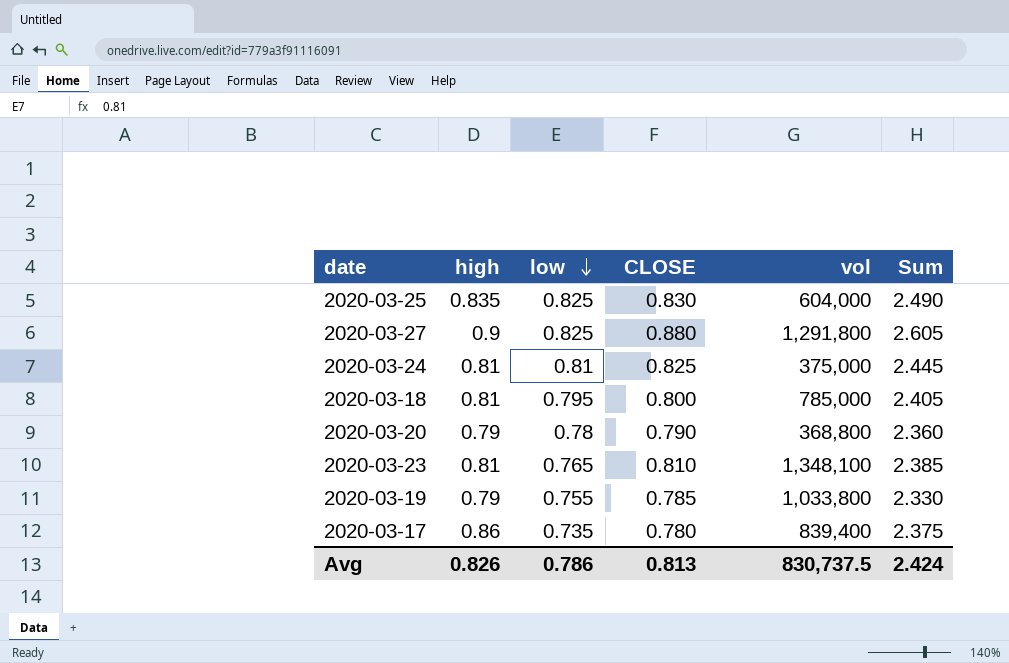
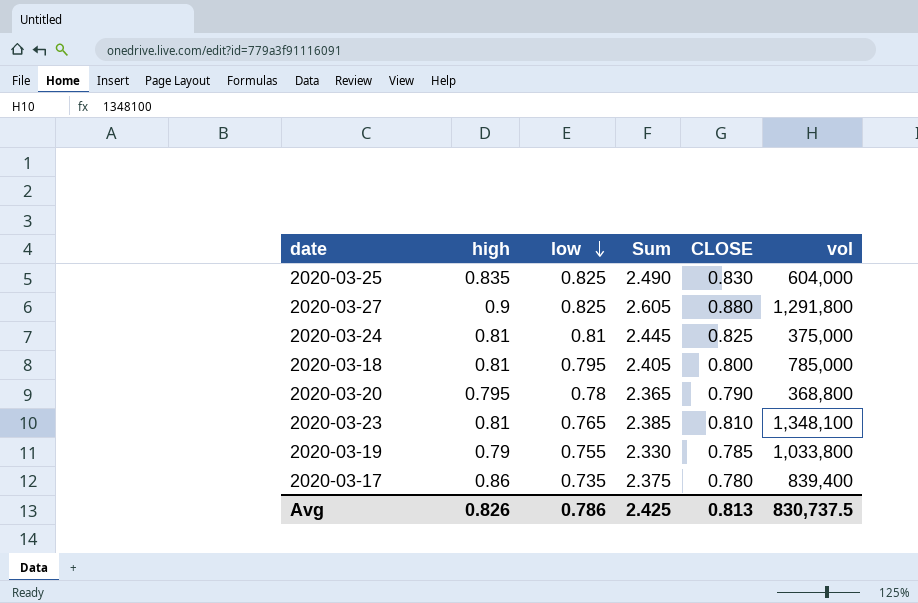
column Sum | position: 6 -> 4
2020-03-20 | high: 0.79 -> 0.795
2020-03-20 | Sum: 2.360 -> 2.365
Avg | Sum: 2.424 -> 2.425

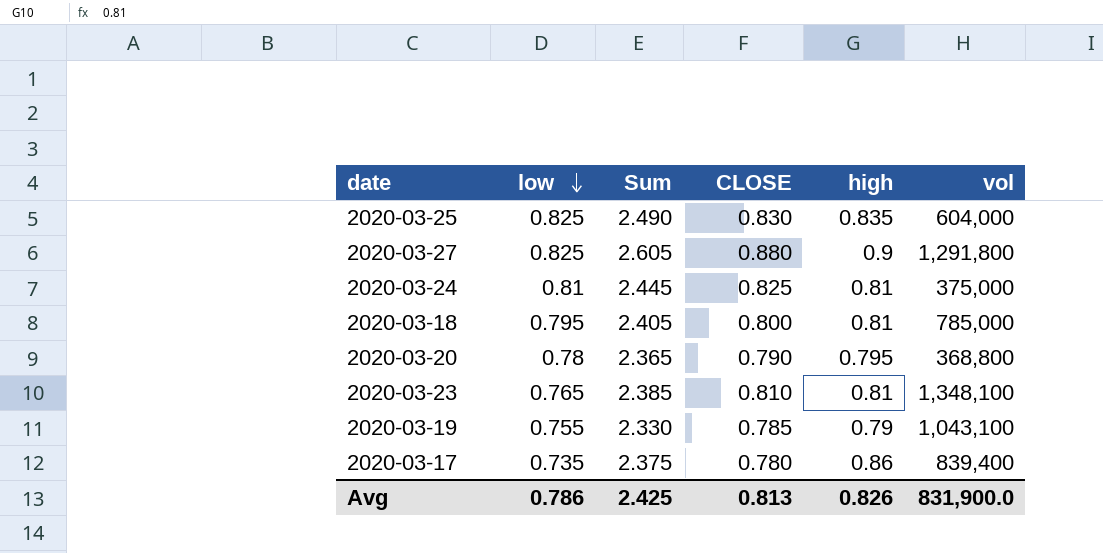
column high | position: 2 -> 5
2020-03-19 | vol: 1,033,800 -> 1,043,100
Avg | vol: 830,737.5 -> 831,900.0

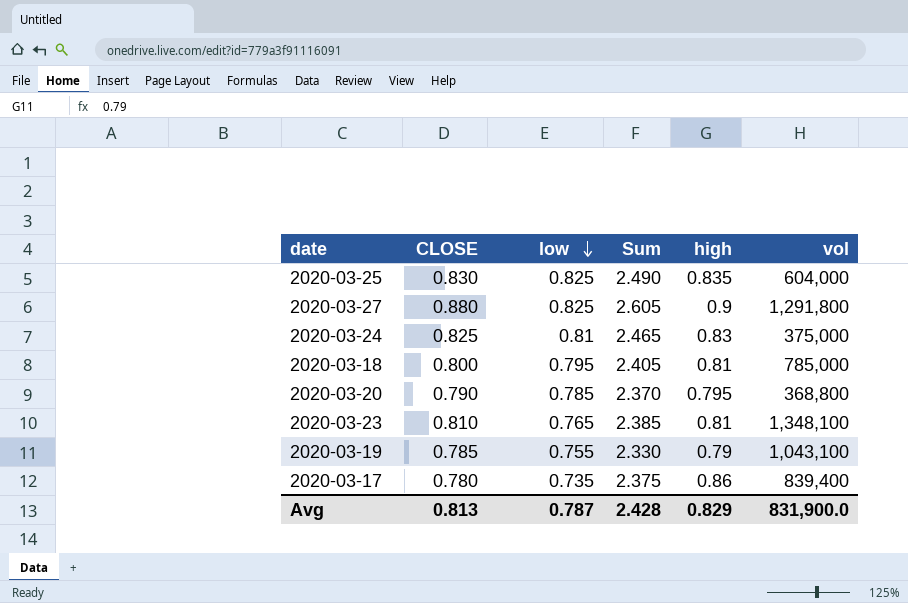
column CLOSE | position: 4 -> 2
2020-03-24 | Sum: 2.445 -> 2.465
2020-03-24 | high: 0.81 -> 0.83
2020-03-20 | low: 0.78 -> 0.785
2020-03-20 | Sum: 2.365 -> 2.370
Avg | low: 0.786 -> 0.787
Avg | Sum: 2.425 -> 2.428
Avg | high: 0.826 -> 0.829

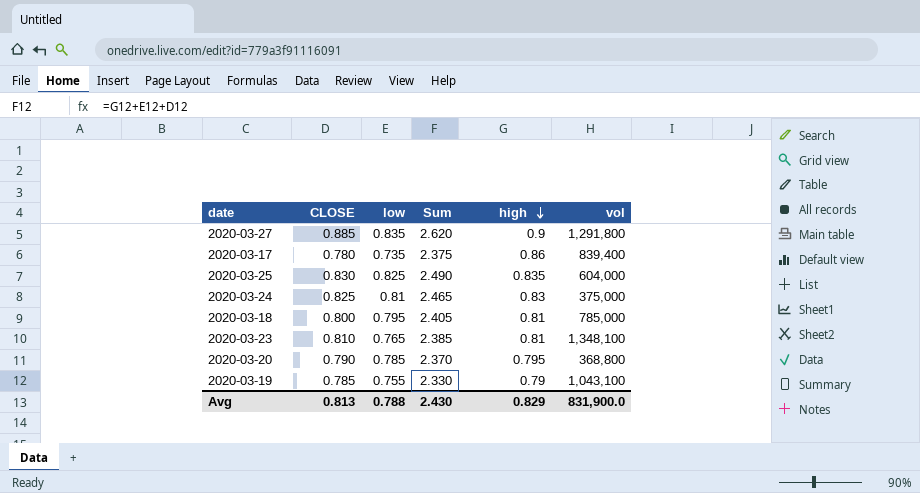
row order: low descending -> high descending
2020-03-27 | CLOSE: 0.880 -> 0.885
2020-03-27 | low: 0.825 -> 0.835
2020-03-27 | Sum: 2.605 -> 2.620
Avg | low: 0.787 -> 0.788
Avg | Sum: 2.428 -> 2.430

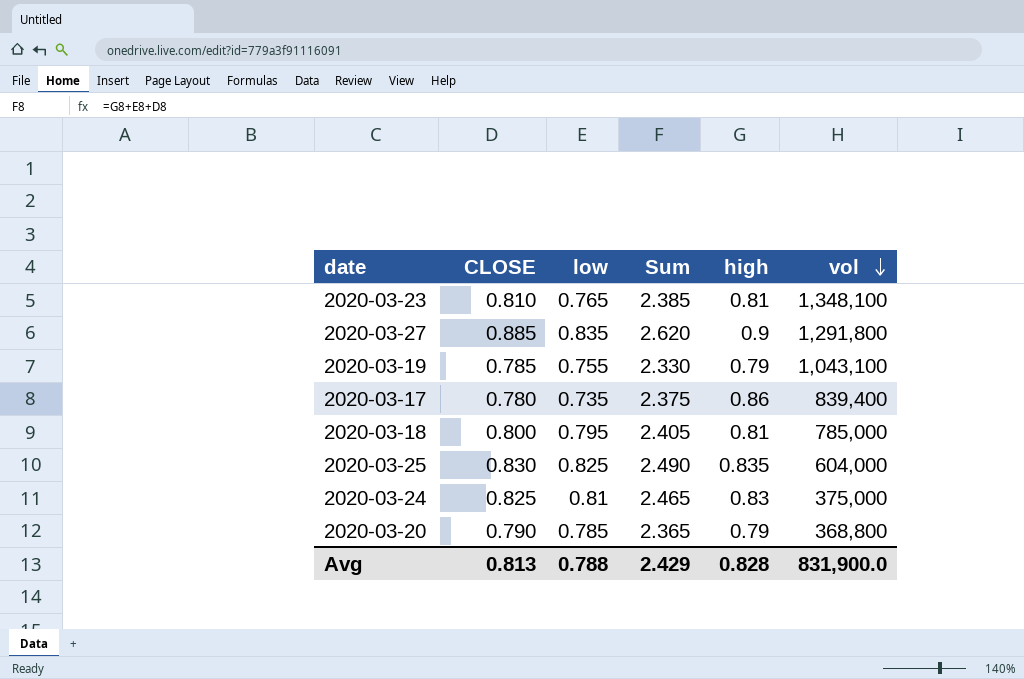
row order: high descending -> vol descending
2020-03-20 | Sum: 2.370 -> 2.365
2020-03-20 | high: 0.795 -> 0.79
Avg | Sum: 2.430 -> 2.429
Avg | high: 0.829 -> 0.828

